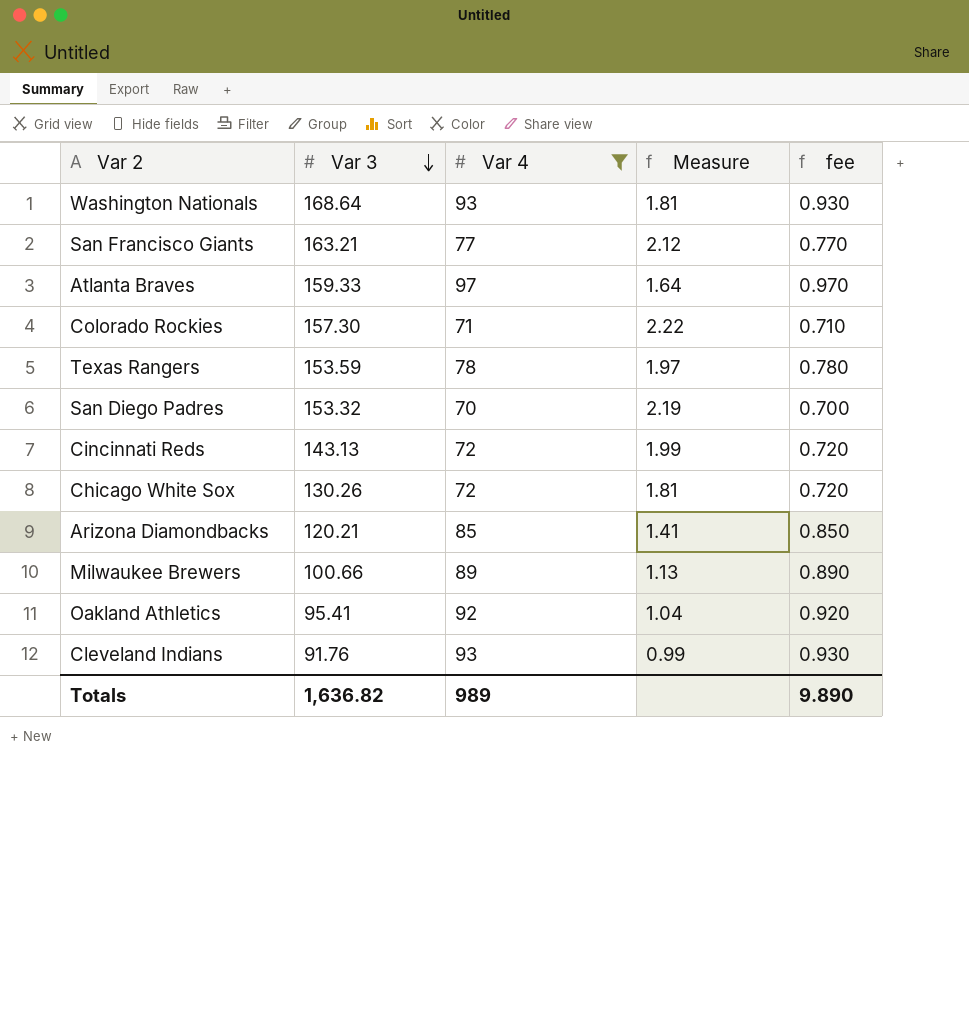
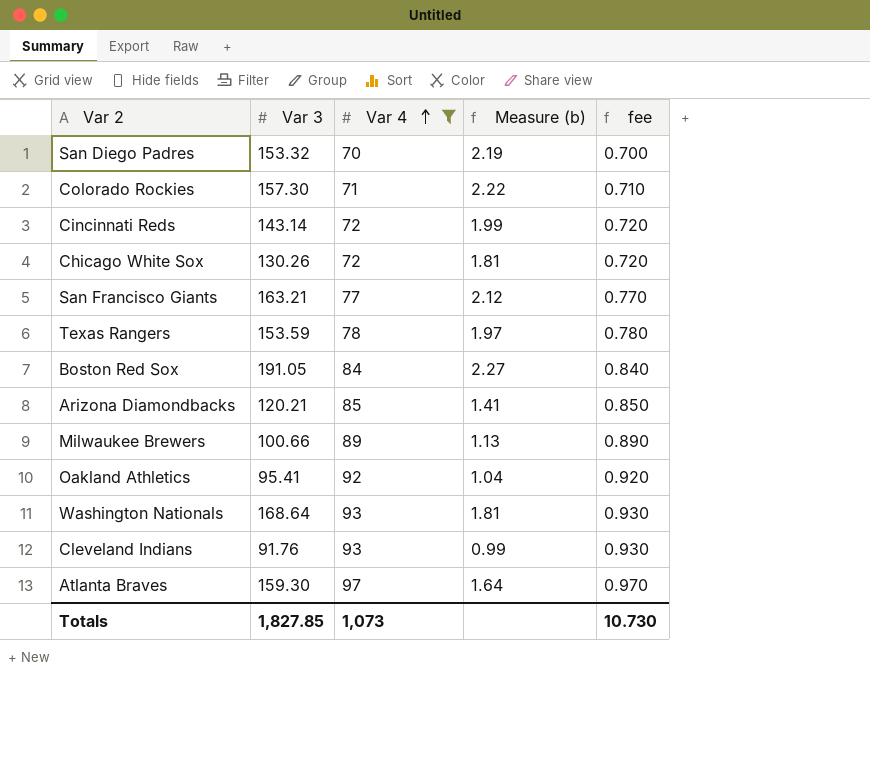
row order: Var 3 descending -> Var 4 ascending
column name: Measure -> Measure (b)
Cincinnati Reds | Var 3: 143.13 -> 143.14
row Boston Red Sox: none -> 191.05 | 84 | 2.27 | 0.840
Atlanta Braves | Var 3: 159.33 -> 159.30
Totals | Var 3: 1,636.82 -> 1,827.85
Totals | Var 4: 989 -> 1,073
Totals | fee: 9.890 -> 10.730

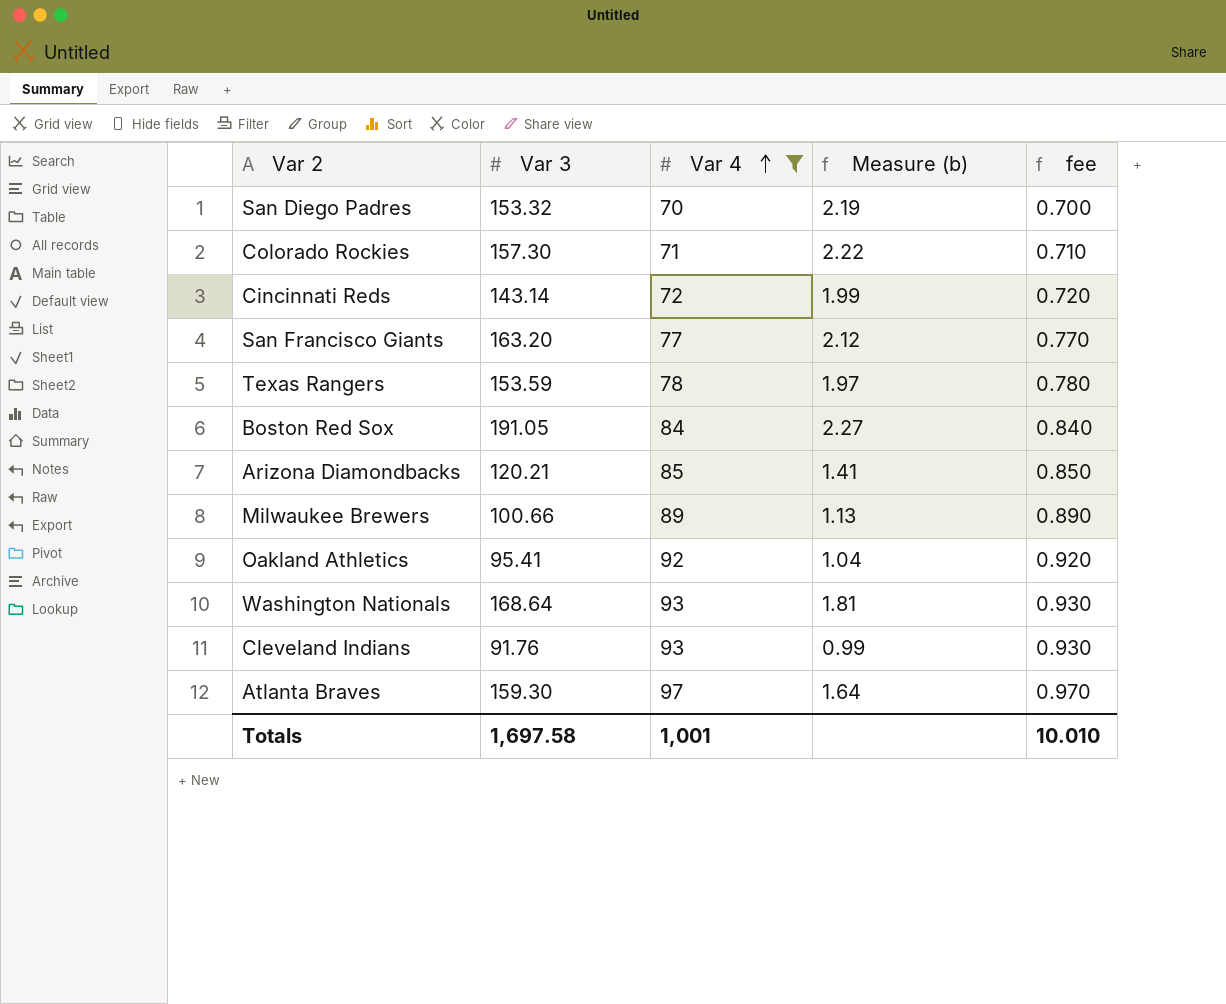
row Chicago White Sox: 130.26 | 72 | 1.81 | 0.720 -> none
San Francisco Giants | Var 3: 163.21 -> 163.20
Totals | Var 3: 1,827.85 -> 1,697.58
Totals | Var 4: 1,073 -> 1,001
Totals | fee: 10.730 -> 10.010

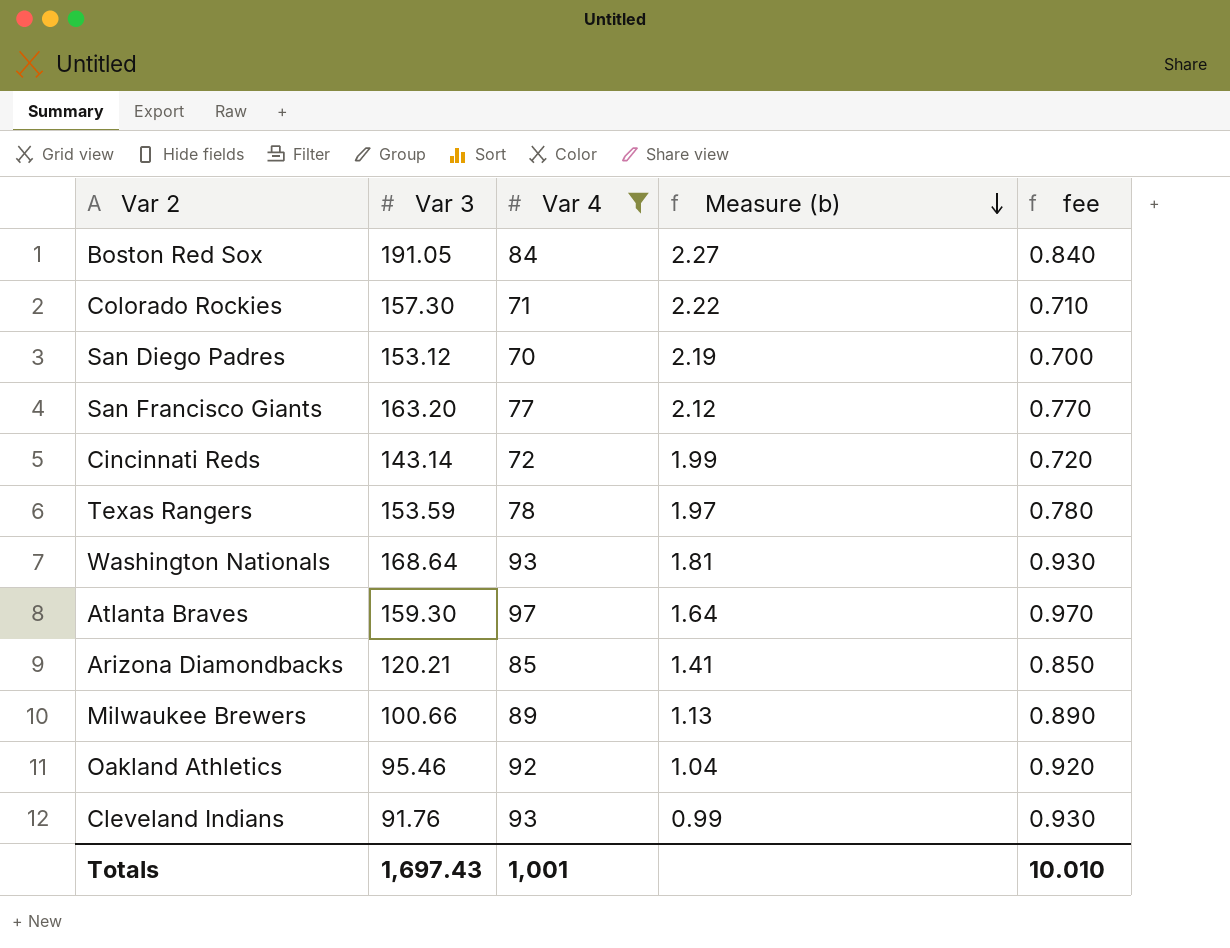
row order: Var 4 ascending -> Measure (b) descending
San Diego Padres | Var 3: 153.32 -> 153.12
Oakland Athletics | Var 3: 95.41 -> 95.46
Totals | Var 3: 1,697.58 -> 1,697.43

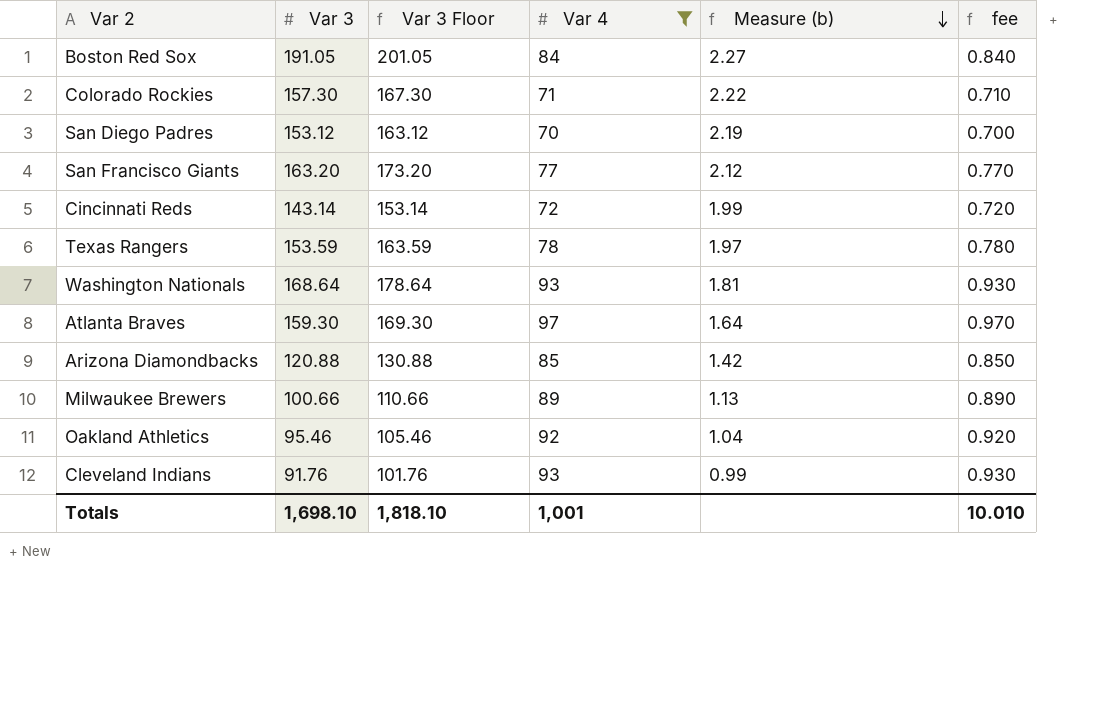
column Var 3 Floor | formula: none -> [Var 3] + 10
Arizona Diamondbacks | Var 3: 120.21 -> 120.88
Arizona Diamondbacks | Measure (b): 1.41 -> 1.42
Totals | Var 3: 1,697.43 -> 1,698.10

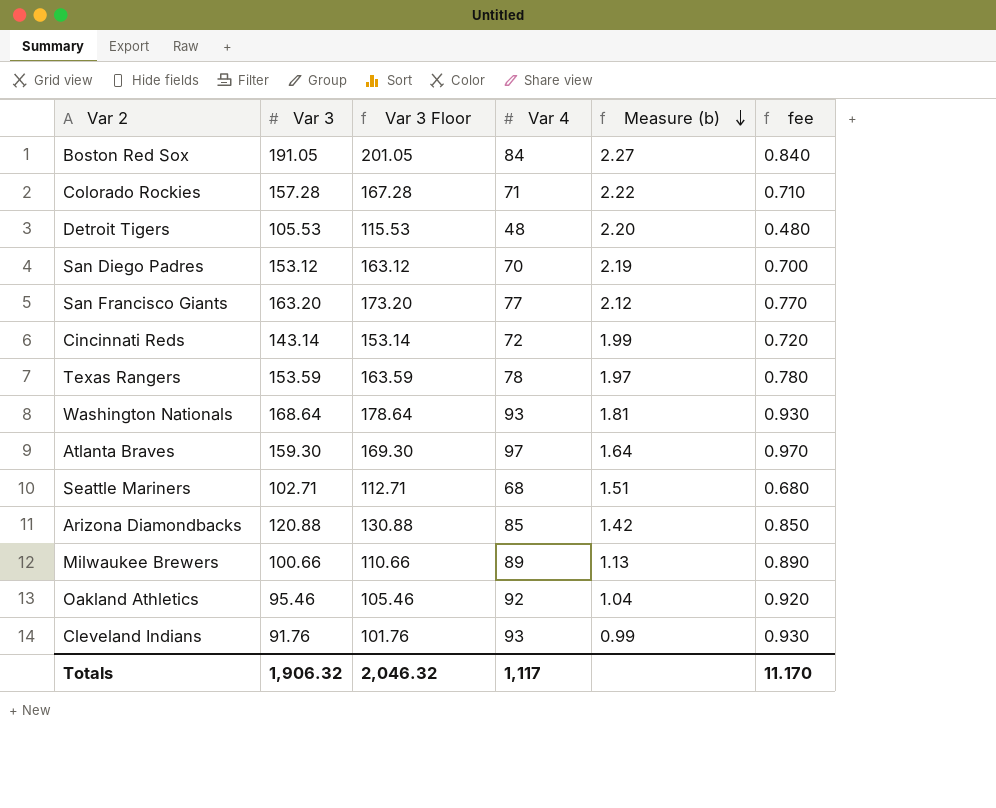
filter: Var 4 >= 70 -> none
Colorado Rockies | Var 3: 157.30 -> 157.28
Colorado Rockies | Var 3 Floor: 167.30 -> 167.28
Totals | Var 3: 1,698.10 -> 1,906.32
Totals | Var 3 Floor: 1,818.10 -> 2,046.32
Totals | Var 4: 1,001 -> 1,117
Totals | fee: 10.010 -> 11.170

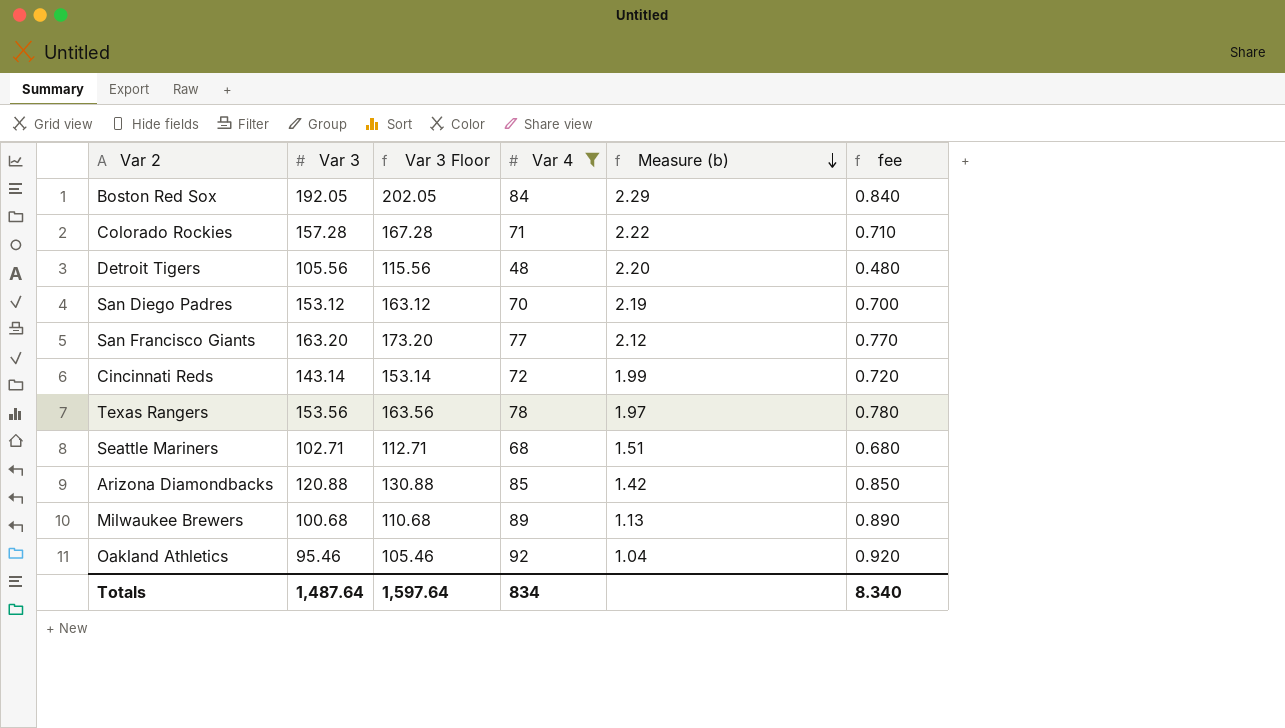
filter: none -> Var 4 <= 92
Boston Red Sox | Var 3: 191.05 -> 192.05
Boston Red Sox | Var 3 Floor: 201.05 -> 202.05
Boston Red Sox | Measure (b): 2.27 -> 2.29
Detroit Tigers | Var 3: 105.53 -> 105.56
Detroit Tigers | Var 3 Floor: 115.53 -> 115.56
Texas Rangers | Var 3: 153.59 -> 153.56
Texas Rangers | Var 3 Floor: 163.59 -> 163.56
Milwaukee Brewers | Var 3: 100.66 -> 100.68
Milwaukee Brewers | Var 3 Floor: 110.66 -> 110.68
Totals | Var 3: 1,906.32 -> 1,487.64
Totals | Var 3 Floor: 2,046.32 -> 1,597.64
Totals | Var 4: 1,117 -> 834
Totals | fee: 11.170 -> 8.340

